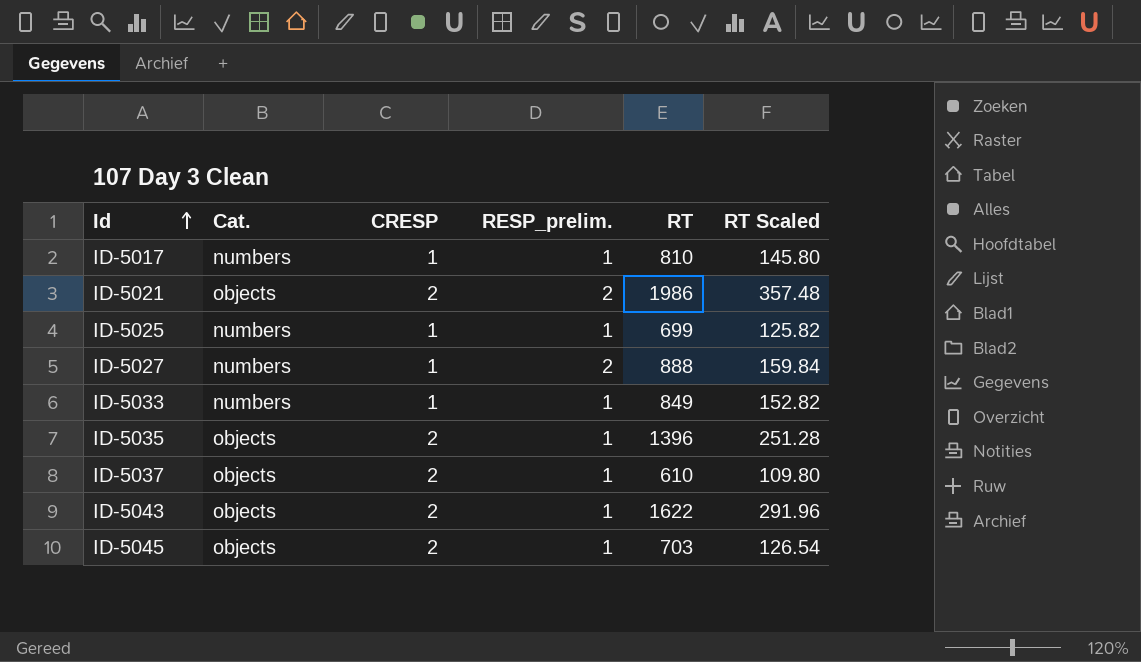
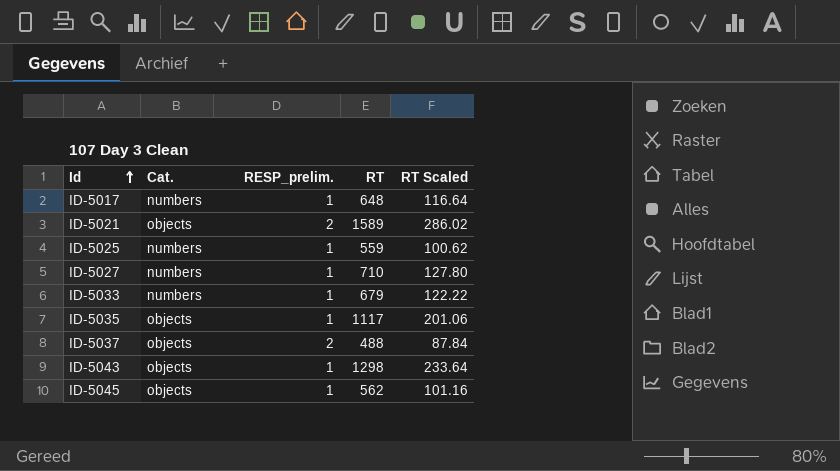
column CRESP | position: 3 -> none
ID-5017 | RT: 810 -> 648
ID-5017 | RT Scaled: 145.80 -> 116.64
ID-5021 | RT: 1986 -> 1589
ID-5021 | RT Scaled: 357.48 -> 286.02
ID-5025 | RT: 699 -> 559
ID-5025 | RT Scaled: 125.82 -> 100.62
ID-5027 | RESP_prelim.: 2 -> 1
ID-5027 | RT: 888 -> 710
ID-5027 | RT Scaled: 159.84 -> 127.80
ID-5033 | RT: 849 -> 679
ID-5033 | RT Scaled: 152.82 -> 122.22
ID-5035 | RT: 1396 -> 1117
ID-5035 | RT Scaled: 251.28 -> 201.06
ID-5037 | RESP_prelim.: 1 -> 2
ID-5037 | RT: 610 -> 488
ID-5037 | RT Scaled: 109.80 -> 87.84
ID-5043 | RT: 1622 -> 1298
ID-5043 | RT Scaled: 291.96 -> 233.64
ID-5045 | RT: 703 -> 562
ID-5045 | RT Scaled: 126.54 -> 101.16

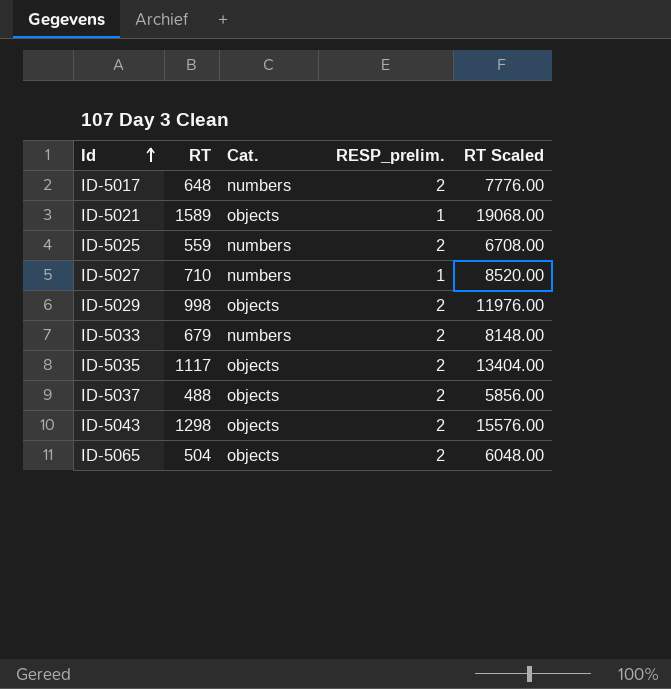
column RT | position: 4 -> 2
column RT Scaled | formula: [RT] * 0.18 -> [RT] * 12
row ID-5045: objects | 1 | 562 | 101.16 -> none
ID-5017 | RESP_prelim.: 1 -> 2
ID-5021 | RESP_prelim.: 2 -> 1
ID-5025 | RESP_prelim.: 1 -> 2
row ID-5029: none -> 998 | objects | 2 | 11976.00
ID-5033 | RESP_prelim.: 1 -> 2
ID-5035 | RESP_prelim.: 1 -> 2
ID-5043 | RESP_prelim.: 1 -> 2
row ID-5065: none -> 504 | objects | 2 | 6048.00

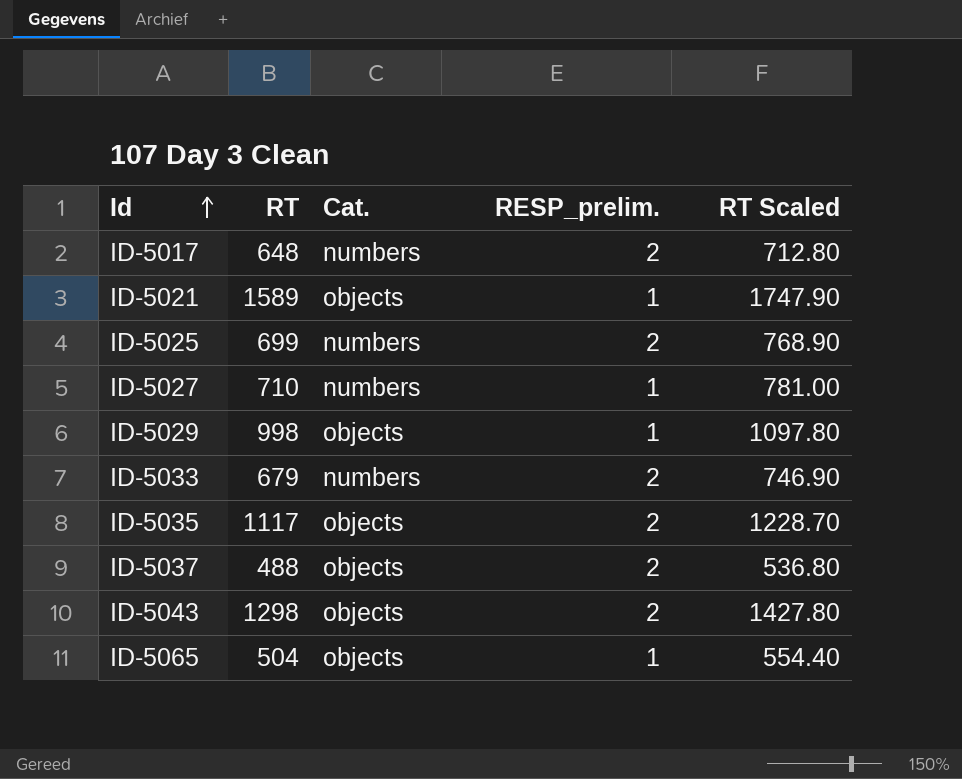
column RT Scaled | formula: [RT] * 12 -> [RT] * 1.1
ID-5025 | RT: 559 -> 699
ID-5029 | RESP_prelim.: 2 -> 1
ID-5065 | RESP_prelim.: 2 -> 1

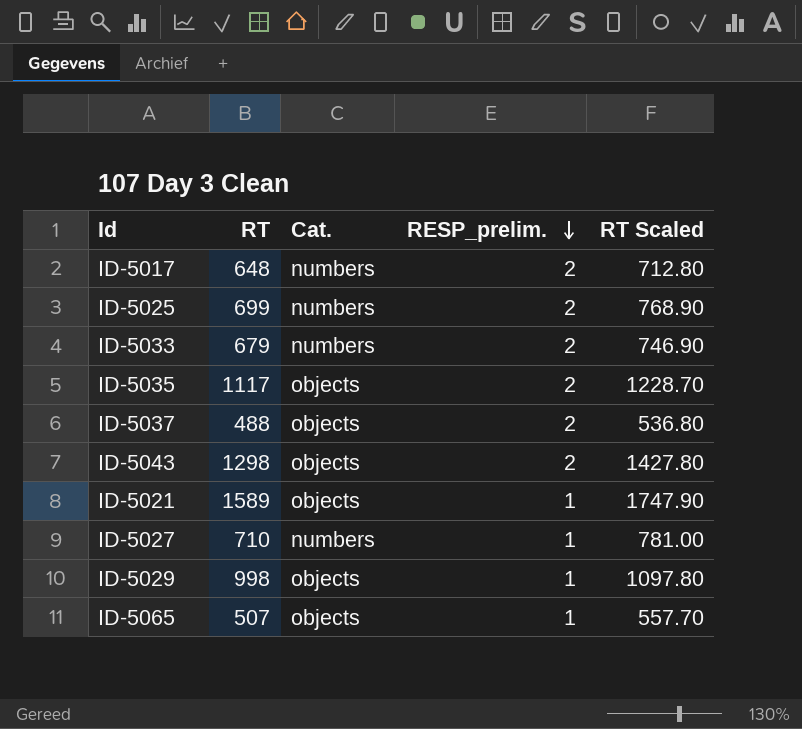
row order: Id ascending -> RESP_prelim. descending
ID-5065 | RT: 504 -> 507
ID-5065 | RT Scaled: 554.40 -> 557.70

